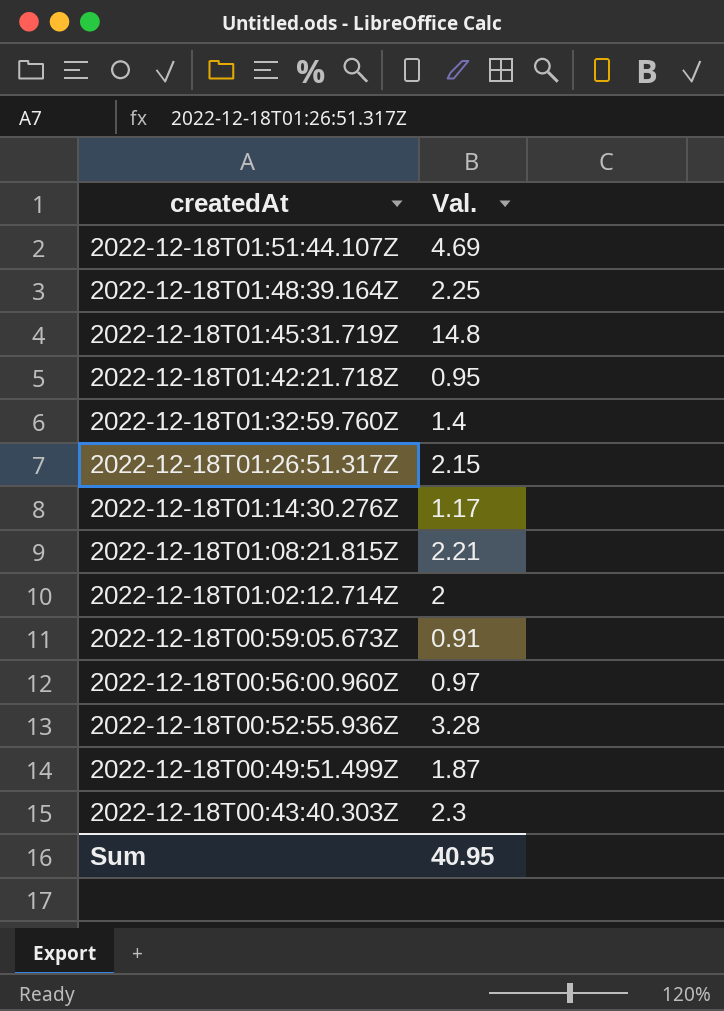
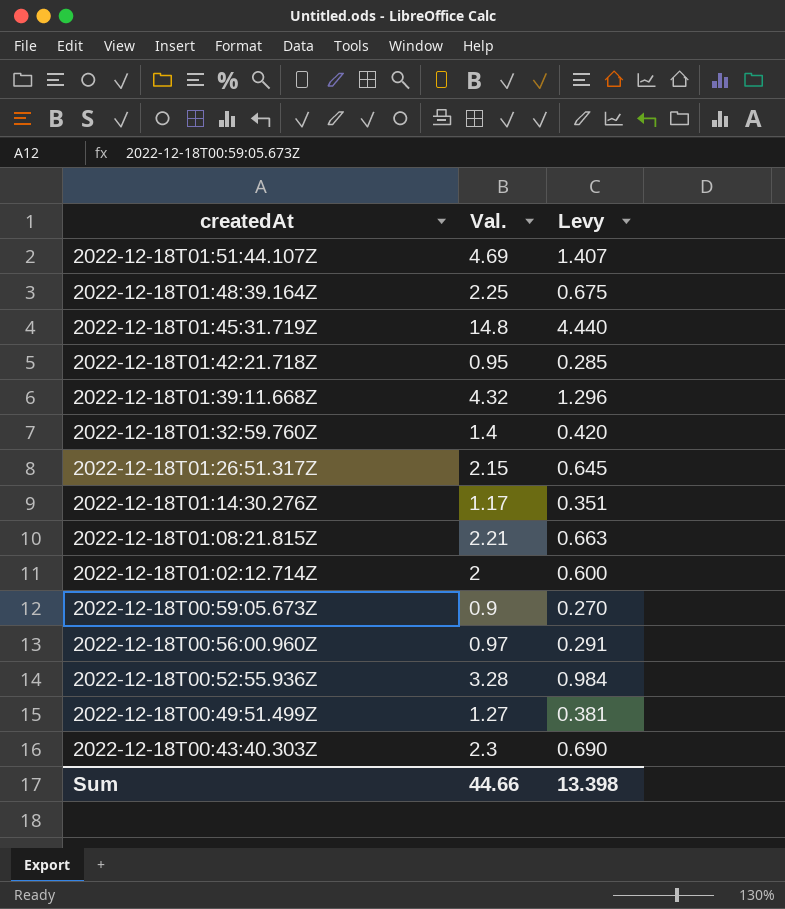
column Levy | formula: none -> [Val.] * 0.3
row 2022-12-18T01:39:11.668Z: none -> 4.32 | 1.296
2022-12-18T00:59:05.673Z | Val.: 0.91 -> 0.9
2022-12-18T00:49:51.499Z | Val.: 1.87 -> 1.27
Sum | Val.: 40.95 -> 44.66

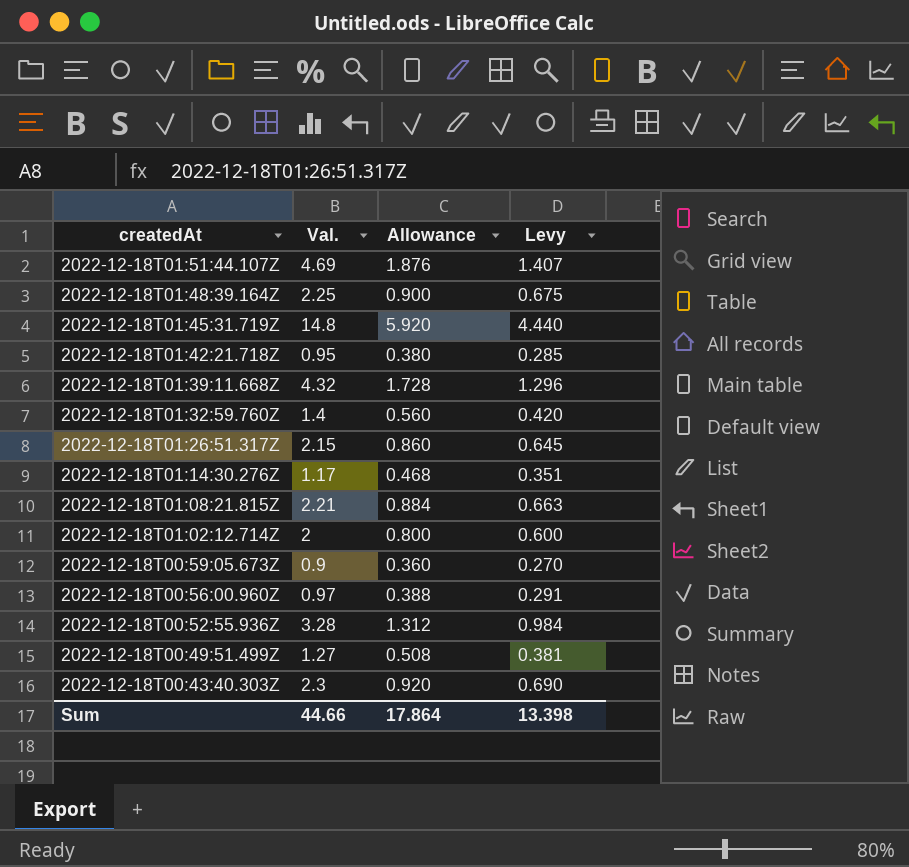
column Allowance | formula: none -> [Val.] * 0.4

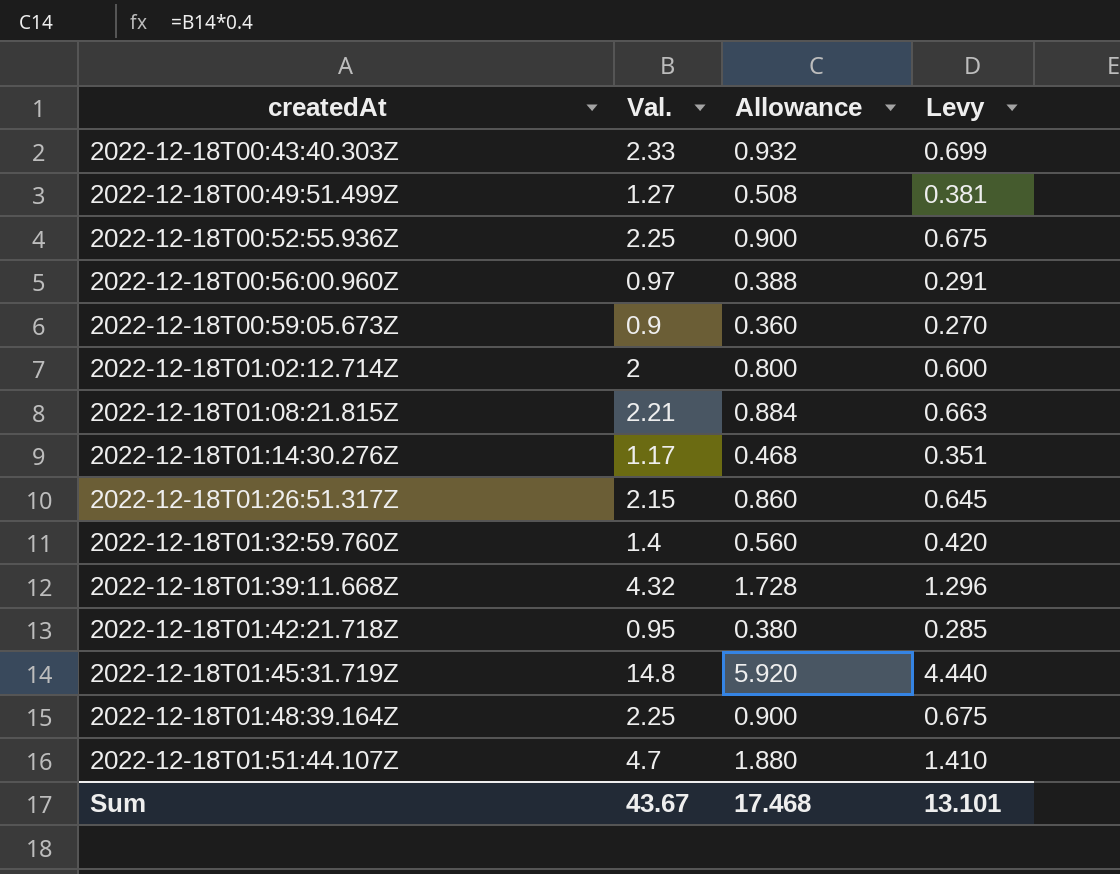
row order: createdAt descending -> createdAt ascending
2022-12-18T00:43:40.303Z | Val.: 2.3 -> 2.33
2022-12-18T00:43:40.303Z | Allowance: 0.920 -> 0.932
2022-12-18T00:43:40.303Z | Levy: 0.690 -> 0.699
2022-12-18T00:52:55.936Z | Val.: 3.28 -> 2.25
2022-12-18T00:52:55.936Z | Allowance: 1.312 -> 0.900
2022-12-18T00:52:55.936Z | Levy: 0.984 -> 0.675
2022-12-18T01:51:44.107Z | Val.: 4.69 -> 4.7
2022-12-18T01:51:44.107Z | Allowance: 1.876 -> 1.880
2022-12-18T01:51:44.107Z | Levy: 1.407 -> 1.410
Sum | Val.: 44.66 -> 43.67
Sum | Allowance: 17.864 -> 17.468
Sum | Levy: 13.398 -> 13.101

